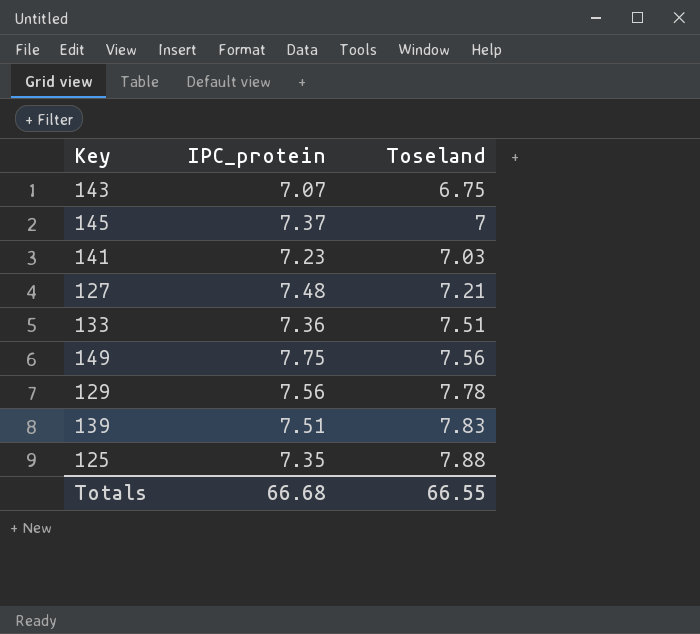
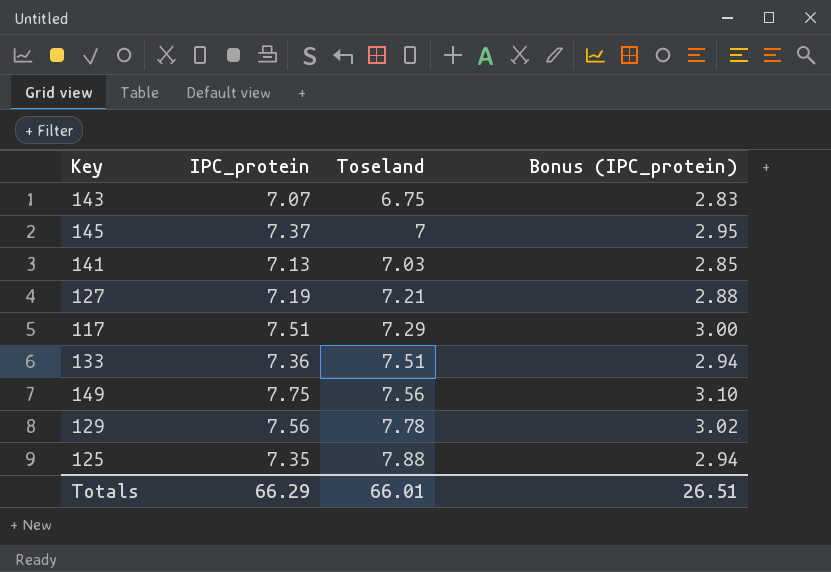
column Bonus (IPC_protein) | formula: none -> [IPC_protein] * 0.4
row 139: 7.51 | 7.83 -> none
141 | IPC_protein: 7.23 -> 7.13
127 | IPC_protein: 7.48 -> 7.19
row 117: none -> 7.51 | 7.29 | 3.00
Totals | IPC_protein: 66.68 -> 66.29
Totals | Toseland: 66.55 -> 66.01

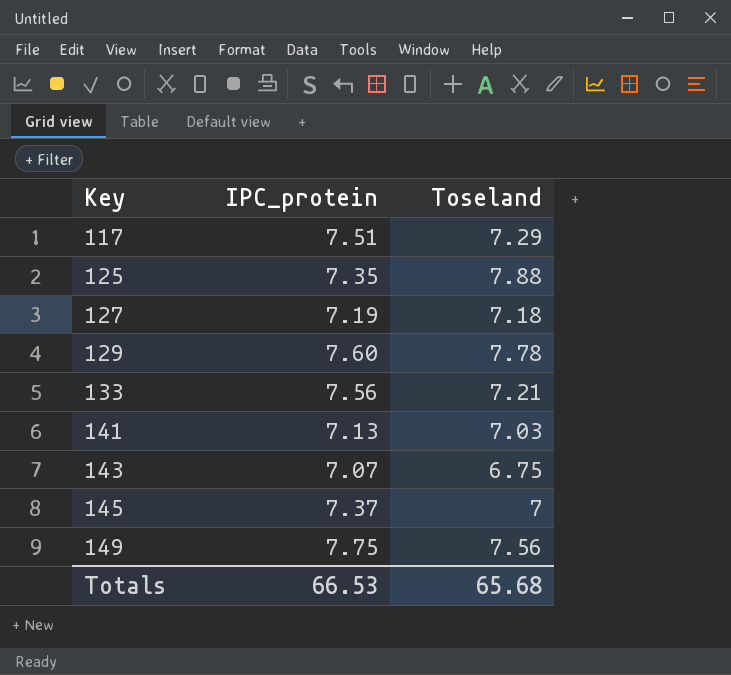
row order: Toseland ascending -> Key ascending
column Bonus (IPC_protein) | formula: [IPC_protein] * 0.4 -> none
127 | Toseland: 7.21 -> 7.18
129 | IPC_protein: 7.56 -> 7.60
133 | IPC_protein: 7.36 -> 7.56
133 | Toseland: 7.51 -> 7.21
Totals | IPC_protein: 66.29 -> 66.53
Totals | Toseland: 66.01 -> 65.68

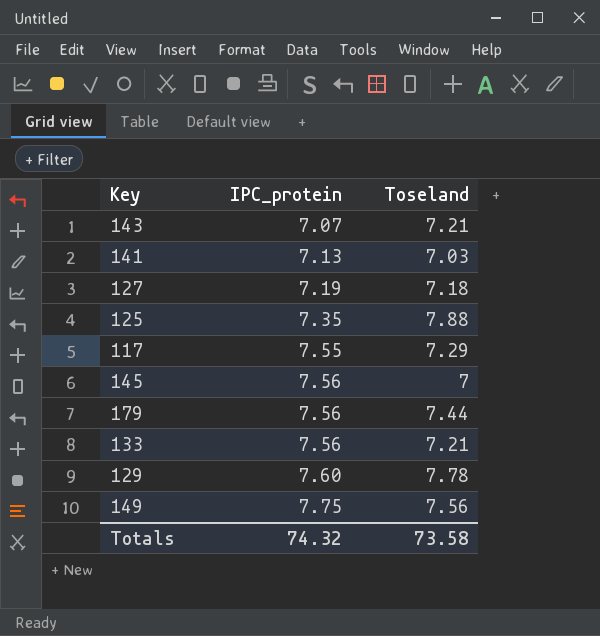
row order: Key ascending -> IPC_protein ascending
143 | Toseland: 6.75 -> 7.21
117 | IPC_protein: 7.51 -> 7.55
145 | IPC_protein: 7.37 -> 7.56
row 179: none -> 7.56 | 7.44
Totals | IPC_protein: 66.53 -> 74.32
Totals | Toseland: 65.68 -> 73.58

